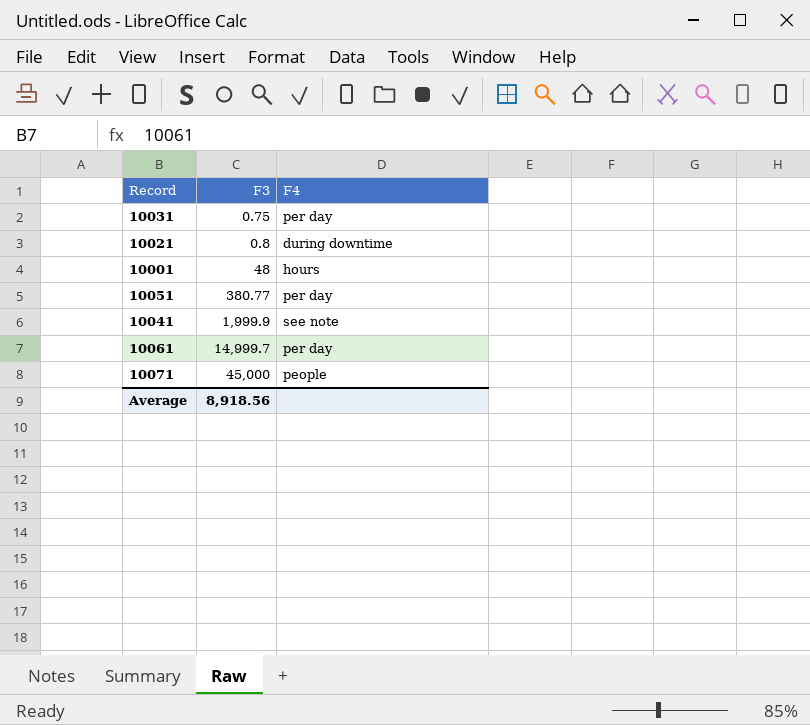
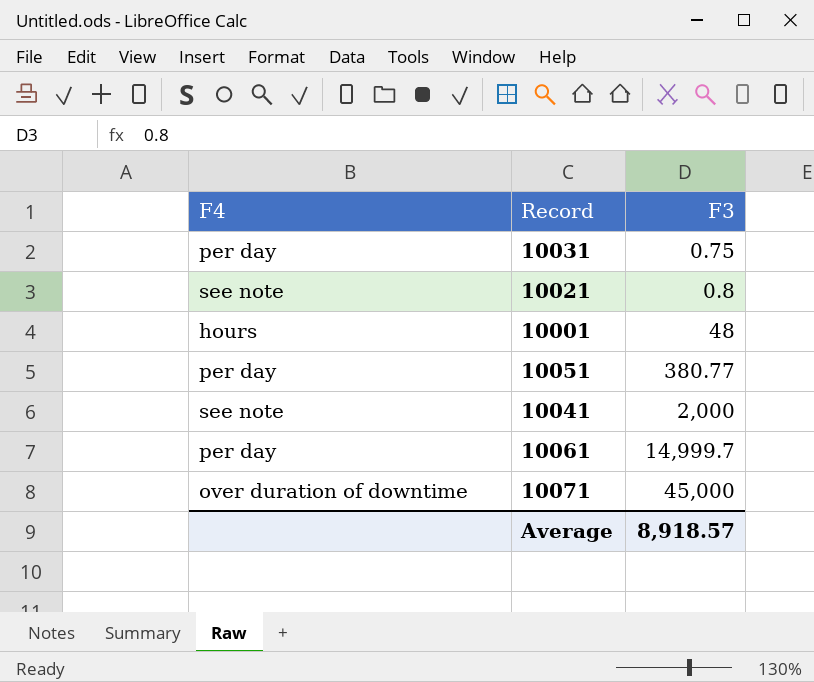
column F4 | position: 3 -> 1
10021 | F4: during downtime -> see note
10041 | F3: 1,999.9 -> 2,000
10071 | F4: people -> over duration of downtime
Average | F3: 8,918.56 -> 8,918.57

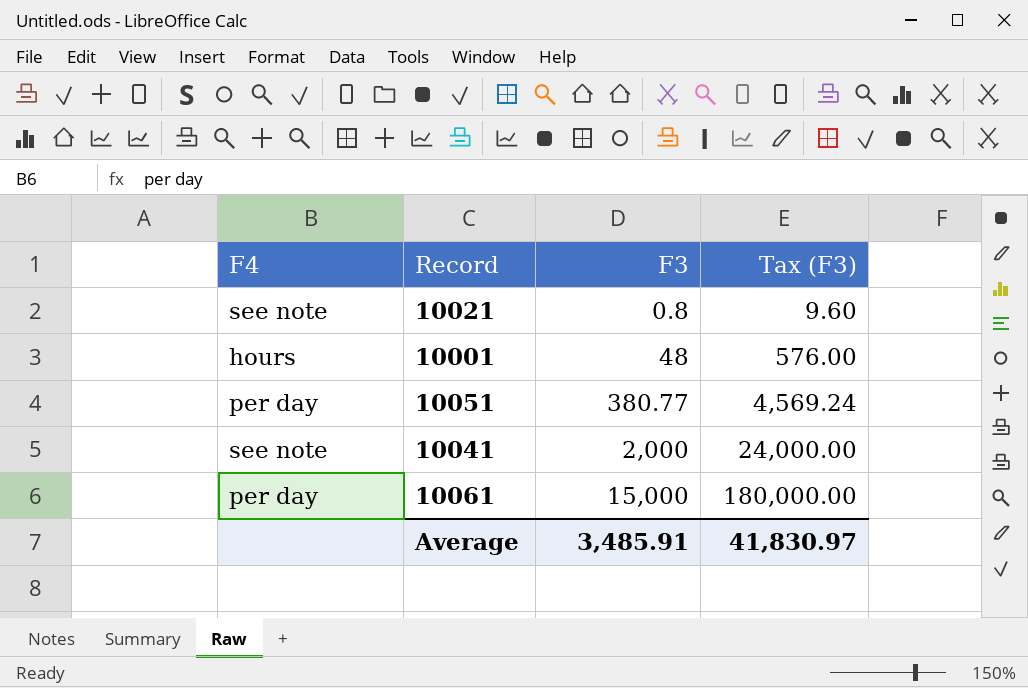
column Tax (F3) | formula: none -> [F3] * 12
row 10031: per day | 0.75 -> none
row 10071: over duration of downtime | 45,000 -> none
10061 | F3: 14,999.7 -> 15,000
Average | F3: 8,918.57 -> 3,485.91

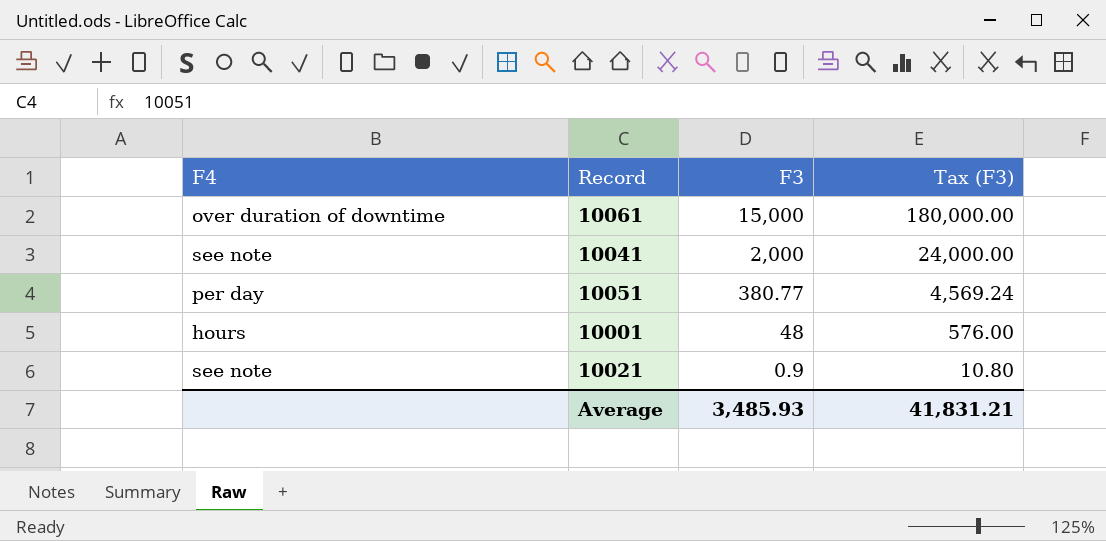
row order: F3 ascending -> F3 descending
10061 | F4: per day -> over duration of downtime
10021 | F3: 0.8 -> 0.9
10021 | Tax (F3): 9.60 -> 10.80
Average | F3: 3,485.91 -> 3,485.93
Average | Tax (F3): 41,830.97 -> 41,831.21

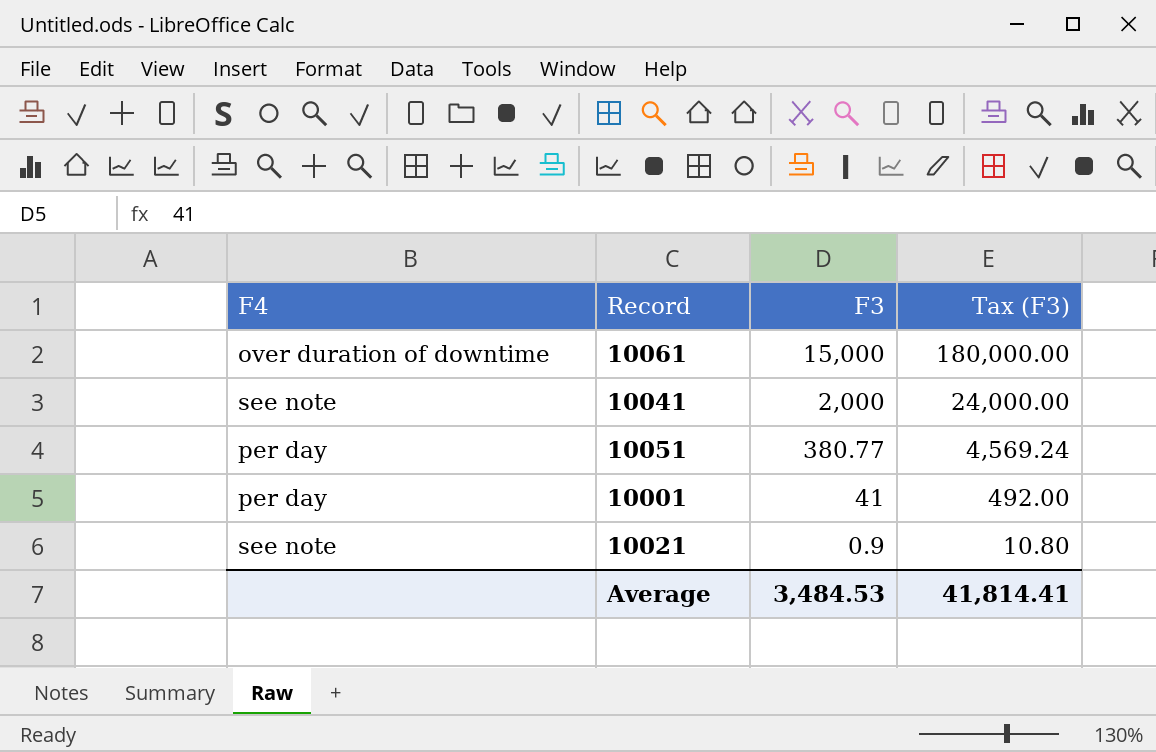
10001 | F4: hours -> per day
10001 | F3: 48 -> 41
10001 | Tax (F3): 576.00 -> 492.00
Average | F3: 3,485.93 -> 3,484.53
Average | Tax (F3): 41,831.21 -> 41,814.41

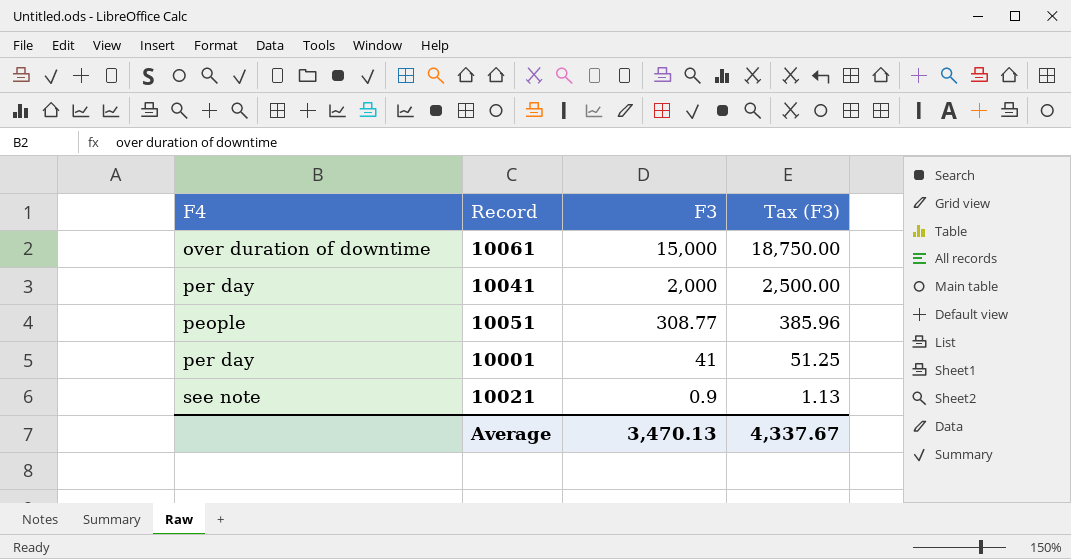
column Tax (F3) | formula: [F3] * 12 -> [F3] * 1.25
10041 | F4: see note -> per day
10051 | F4: per day -> people
10051 | F3: 380.77 -> 308.77
Average | F3: 3,484.53 -> 3,470.13
Average | Tax (F3): 41,814.41 -> 4,337.67

